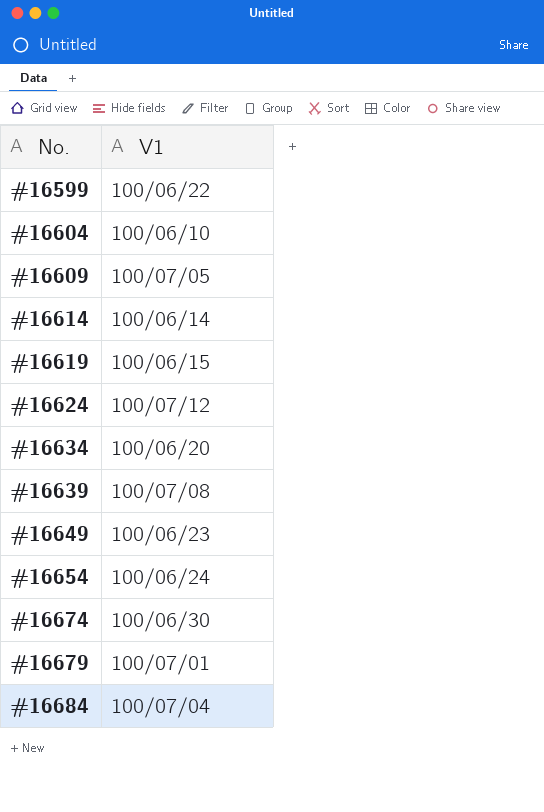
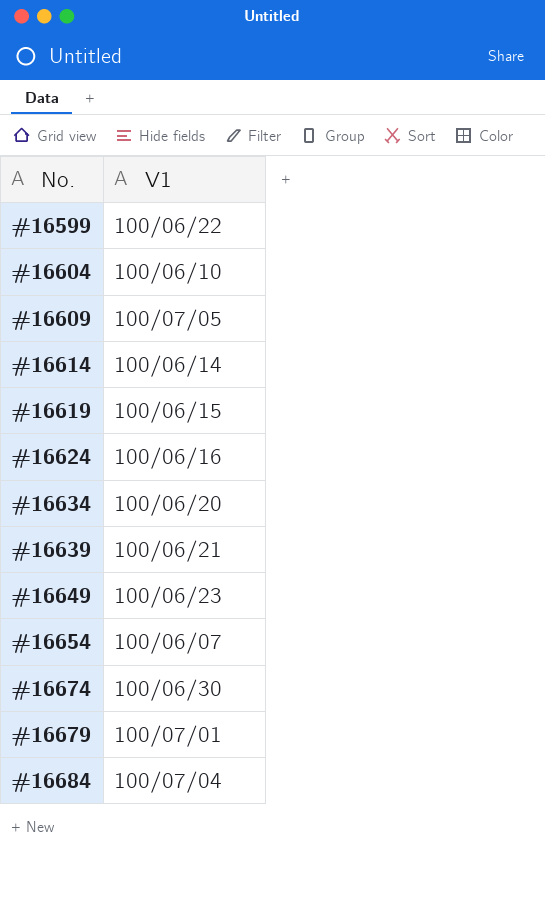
#16624 | V1: 100/07/12 -> 100/06/16
#16639 | V1: 100/07/08 -> 100/06/21
#16654 | V1: 100/06/24 -> 100/06/07

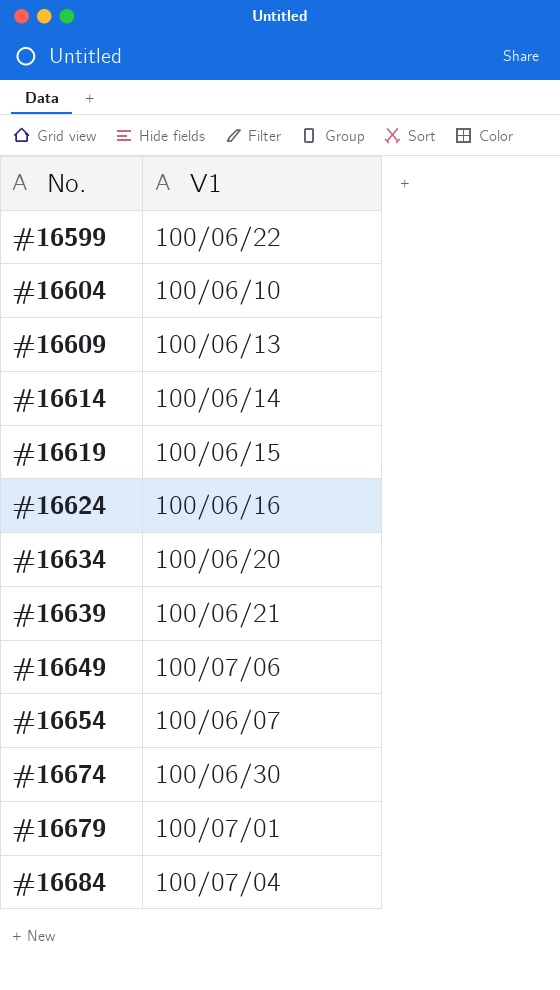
#16609 | V1: 100/07/05 -> 100/06/13
#16649 | V1: 100/06/23 -> 100/07/06

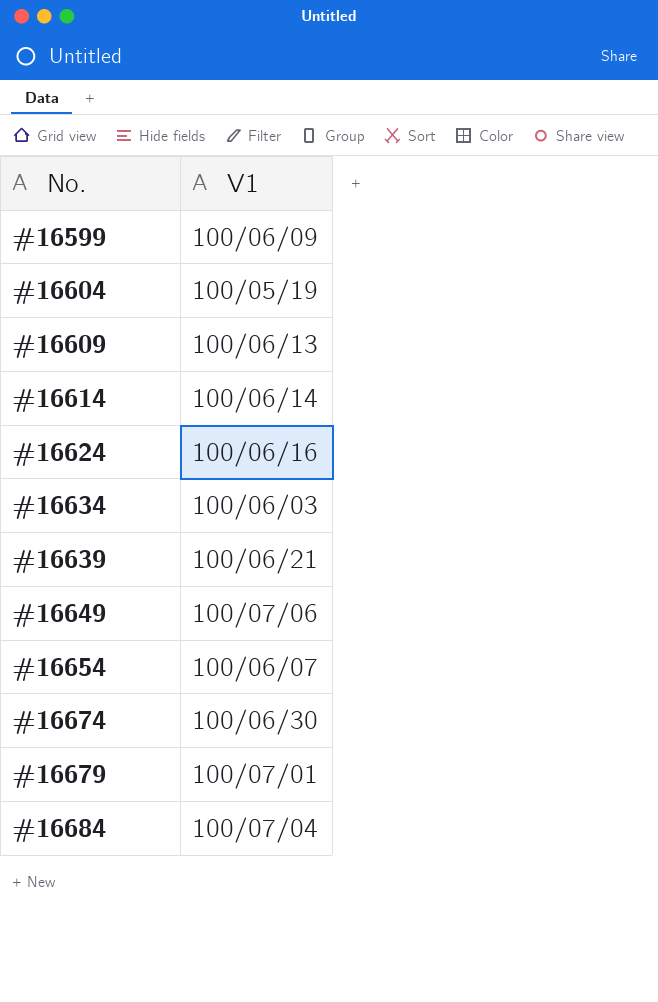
row #16619: 100/06/15 -> none
#16599 | V1: 100/06/22 -> 100/06/09
#16604 | V1: 100/06/10 -> 100/05/19
#16634 | V1: 100/06/20 -> 100/06/03

